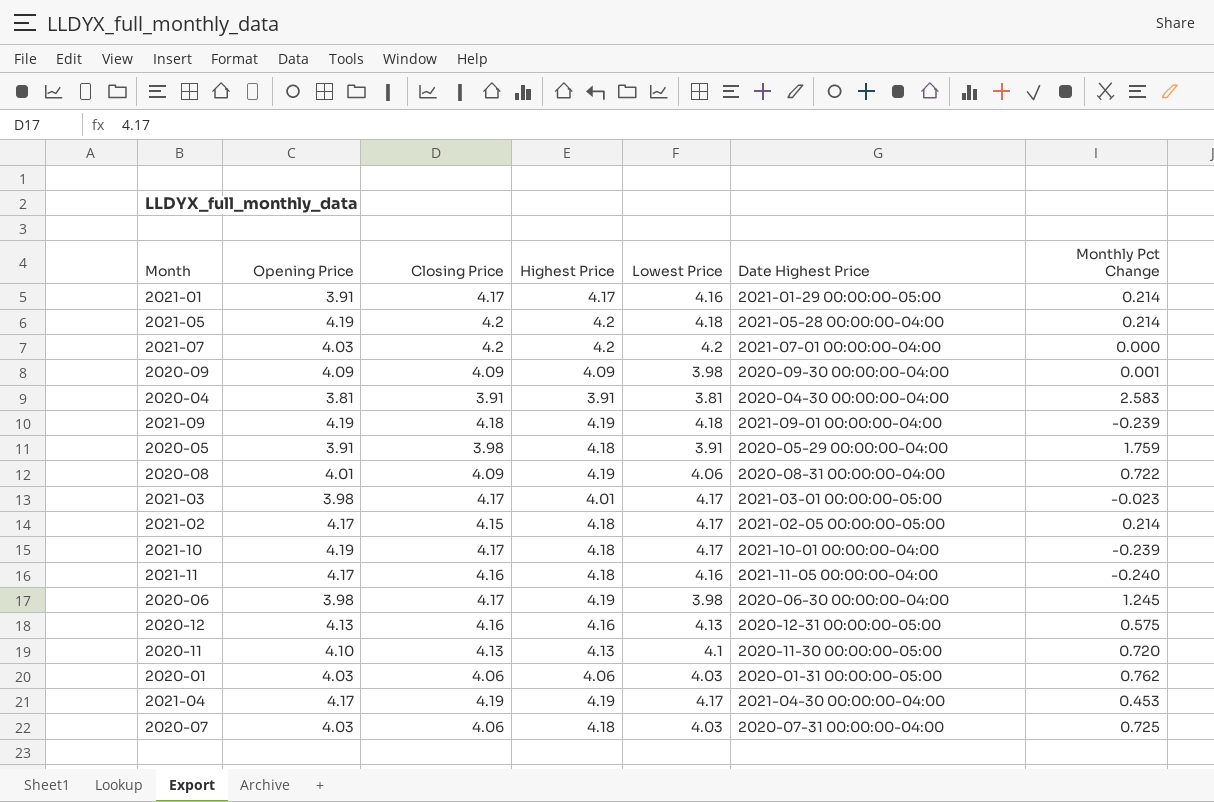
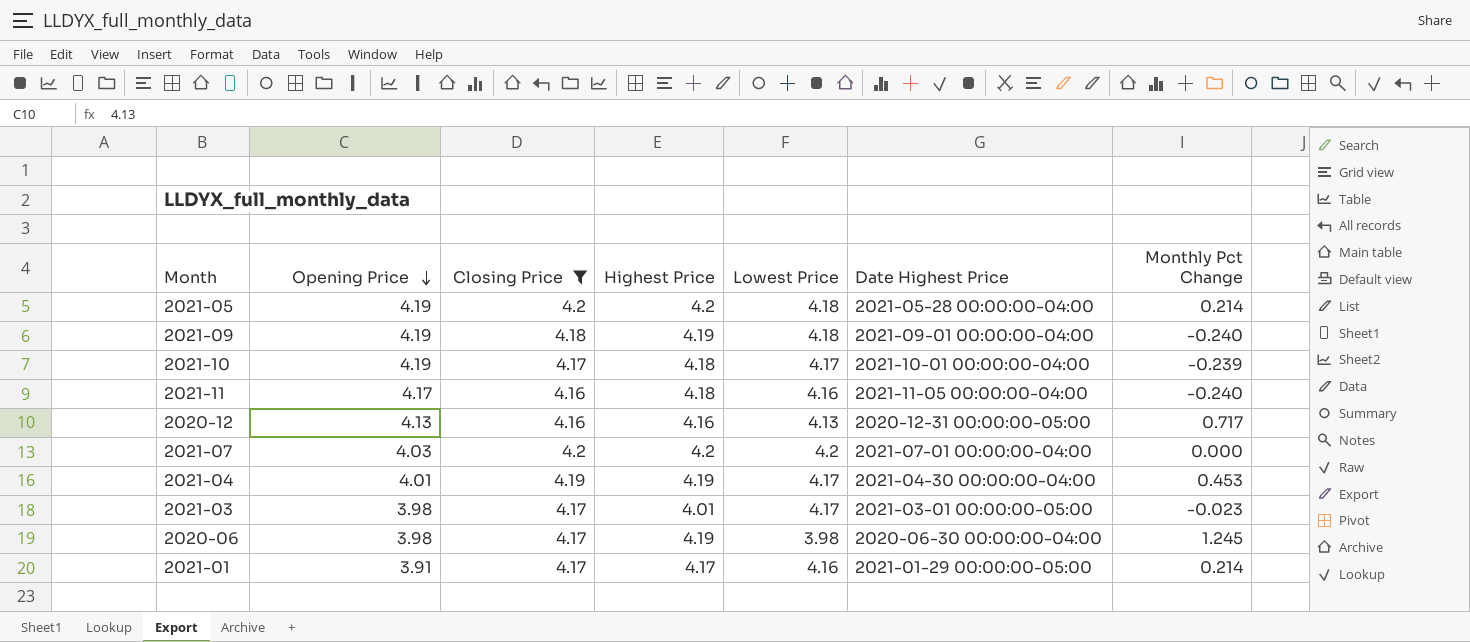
filter: none -> Closing Price >= 4.16
row order: none -> Opening Price descending
2021-09 | Monthly Pct Change: -0.239 -> -0.240
2020-12 | Monthly Pct Change: 0.575 -> 0.717
2021-04 | Opening Price: 4.17 -> 4.01

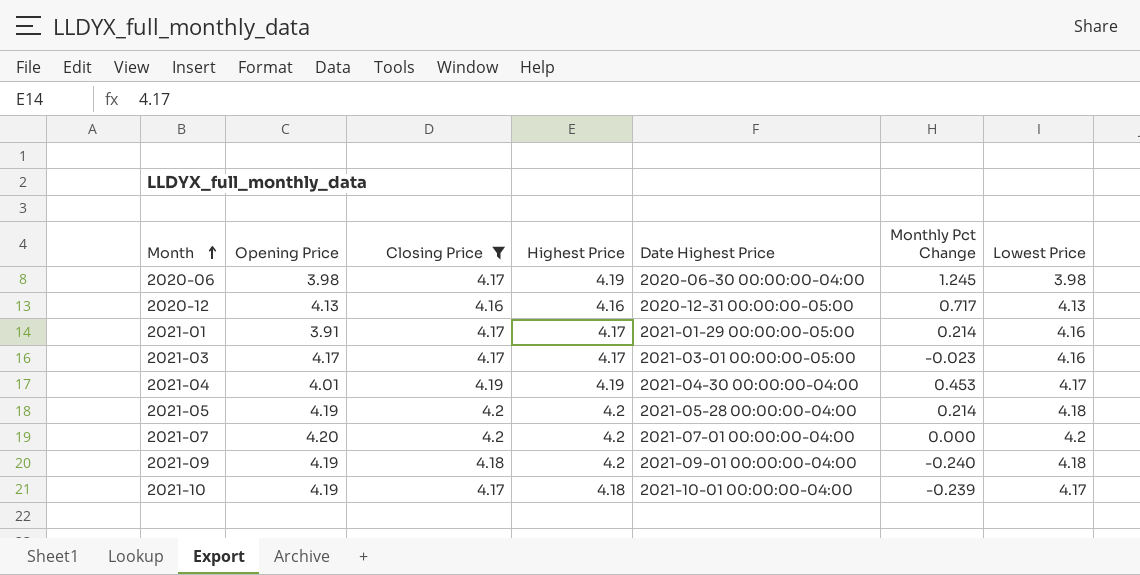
row order: Opening Price descending -> Month ascending
column Lowest Price | position: 5 -> 7
row 2021-11: 4.17 | 4.16 | 4.18 | 4.16 | 2021-11-05 00:00:00-04:00 | -0.240 -> none
2021-03 | Opening Price: 3.98 -> 4.17
2021-03 | Highest Price: 4.01 -> 4.17
2021-03 | Lowest Price: 4.17 -> 4.16
2021-07 | Opening Price: 4.03 -> 4.20
2021-09 | Highest Price: 4.19 -> 4.2

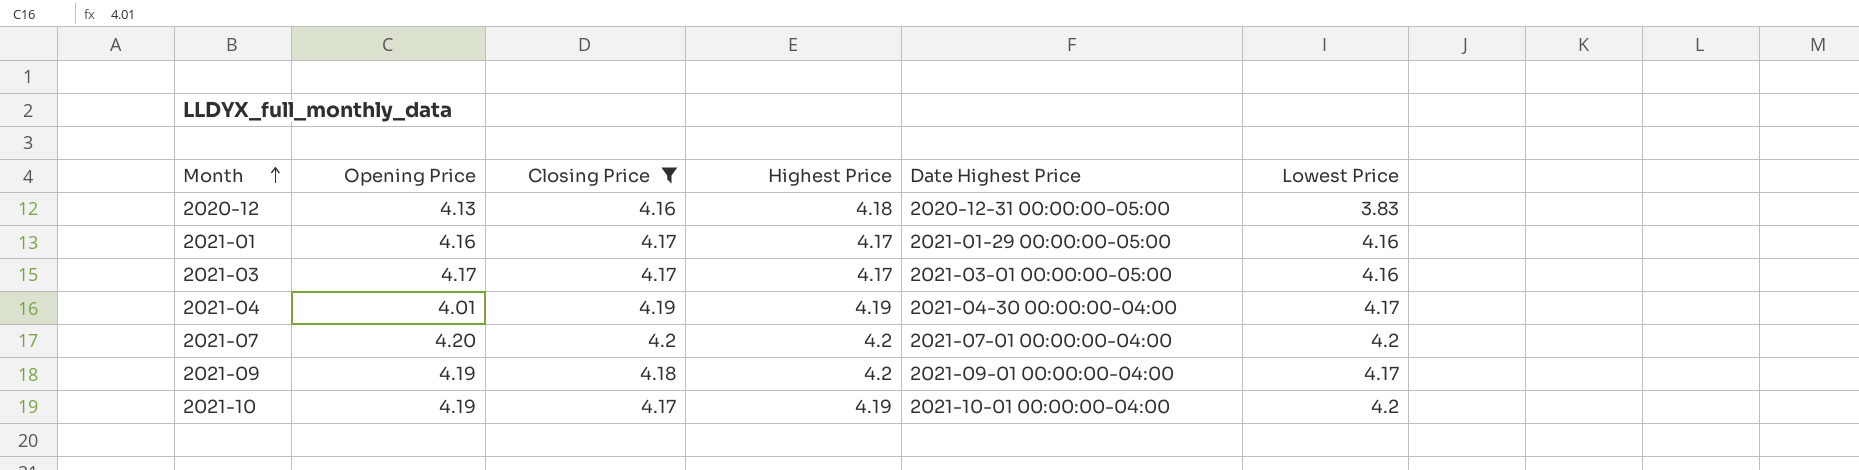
column Monthly Pct Change | position: 6 -> none
row 2020-06: 3.98 | 4.17 | 4.19 | 2020-06-30 00:00:00-04:00 | 1.245 | 3.98 -> none
row 2021-05: 4.19 | 4.2 | 4.2 | 2021-05-28 00:00:00-04:00 | 0.214 | 4.18 -> none
2020-12 | Highest Price: 4.16 -> 4.18
2020-12 | Lowest Price: 4.13 -> 3.83
2021-01 | Opening Price: 3.91 -> 4.16
2021-09 | Lowest Price: 4.18 -> 4.17
2021-10 | Highest Price: 4.18 -> 4.19
2021-10 | Lowest Price: 4.17 -> 4.2

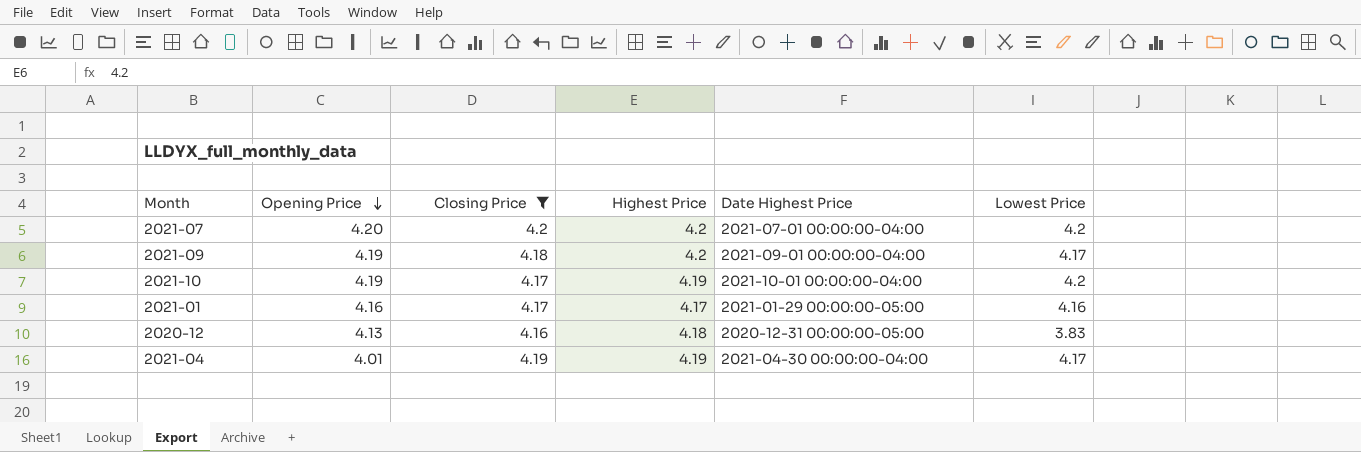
row order: Month ascending -> Opening Price descending
row 2021-03: 4.17 | 4.17 | 4.17 | 2021-03-01 00:00:00-05:00 | 4.16 -> none

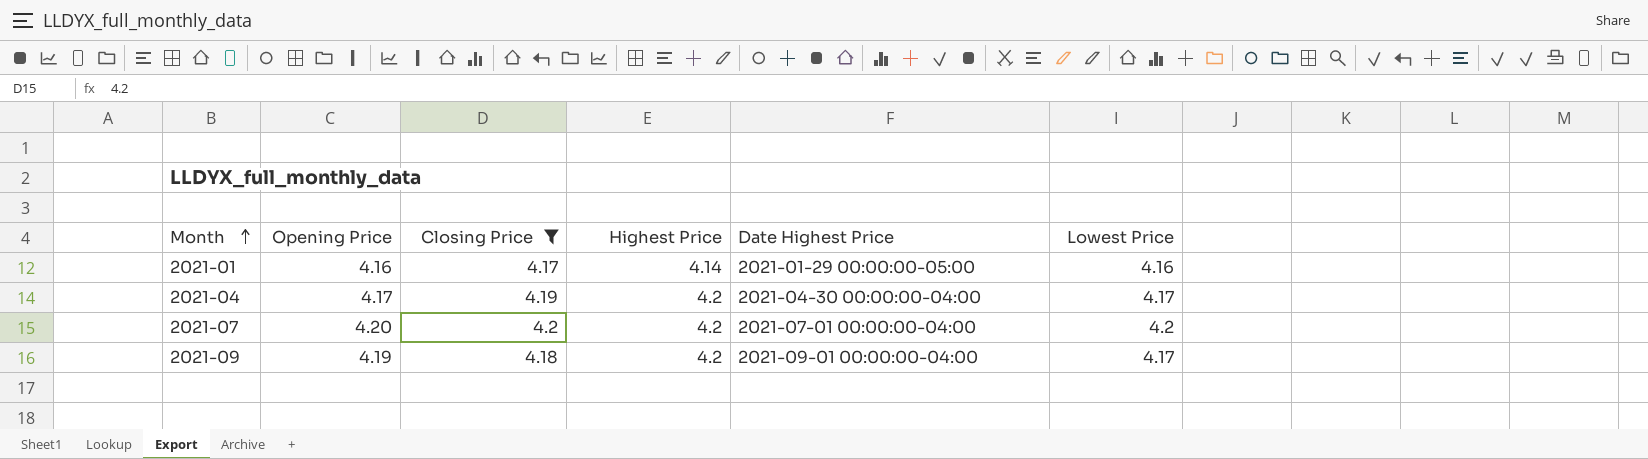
row order: Opening Price descending -> Month ascending
row 2021-10: 4.19 | 4.17 | 4.19 | 2021-10-01 00:00:00-04:00 | 4.2 -> none
row 2020-12: 4.13 | 4.16 | 4.18 | 2020-12-31 00:00:00-05:00 | 3.83 -> none
2021-01 | Highest Price: 4.17 -> 4.14
2021-04 | Opening Price: 4.01 -> 4.17
2021-04 | Highest Price: 4.19 -> 4.2

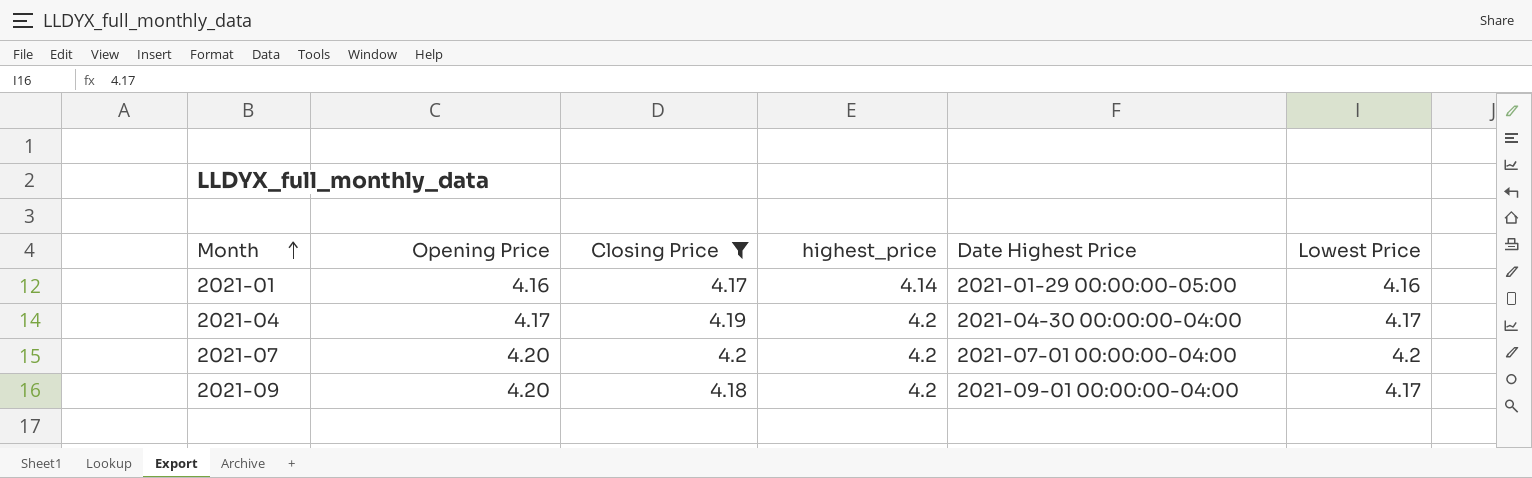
column name: Highest Price -> highest_price
2021-09 | Opening Price: 4.19 -> 4.20

